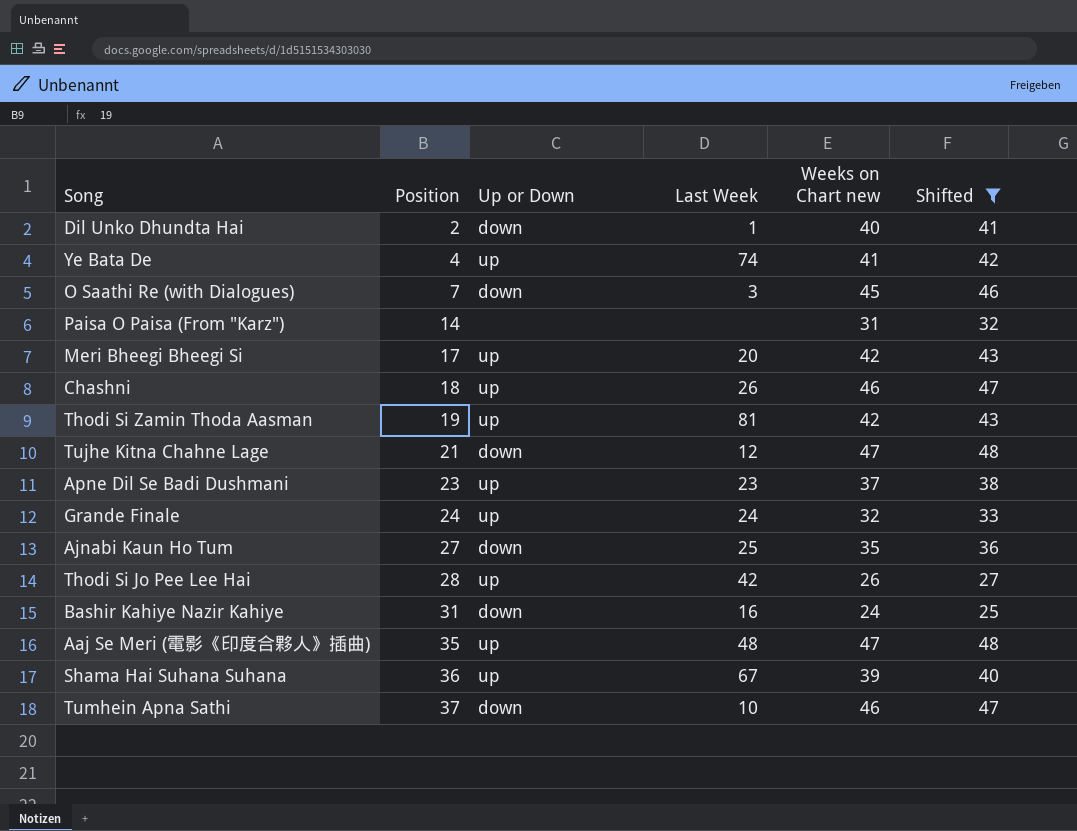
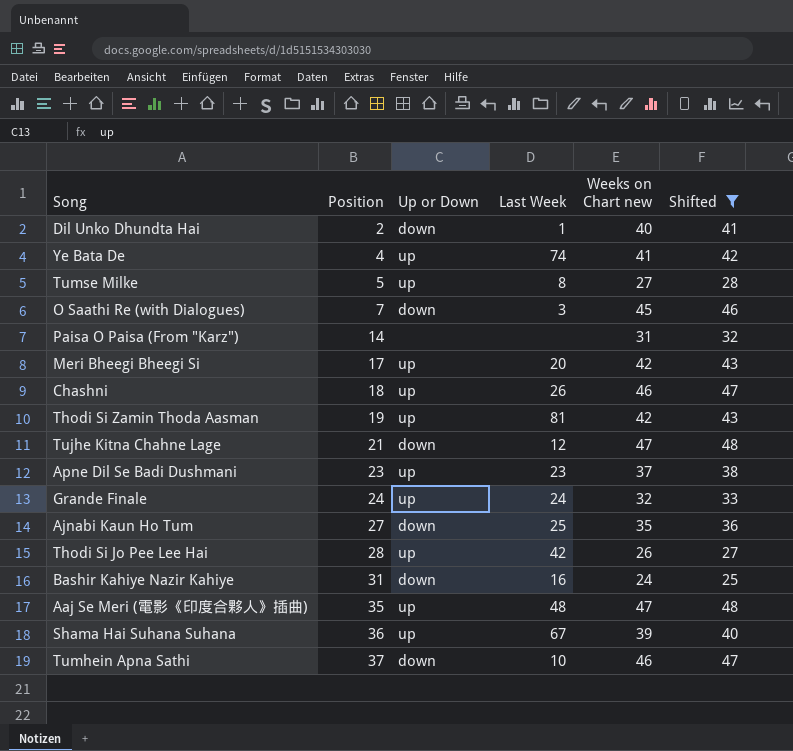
row Tumse Milke: none -> 5 | up | 8 | 27 | 28

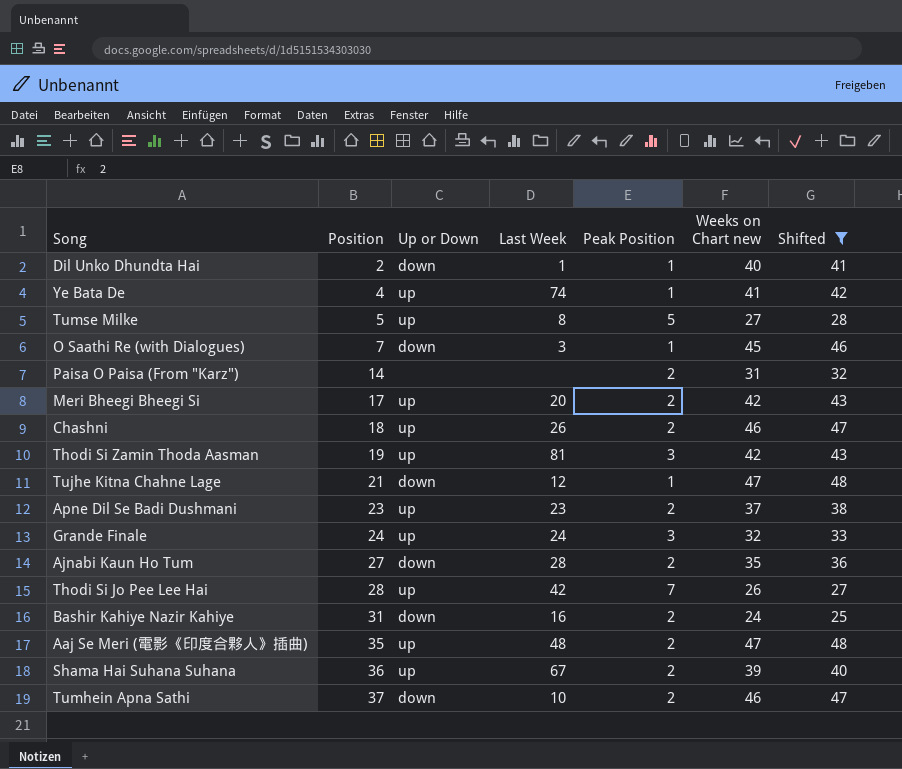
column Peak Position | position: none -> 5
Ajnabi Kaun Ho Tum | Last Week: 25 -> 28

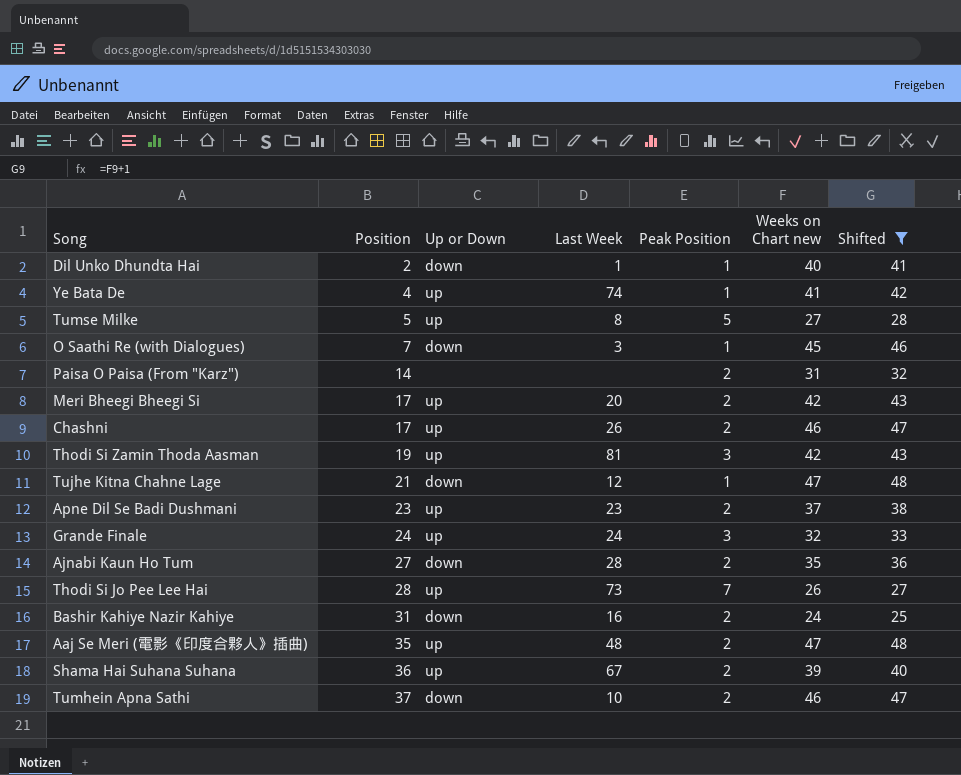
Chashni | Position: 18 -> 17
Thodi Si Jo Pee Lee Hai | Last Week: 42 -> 73

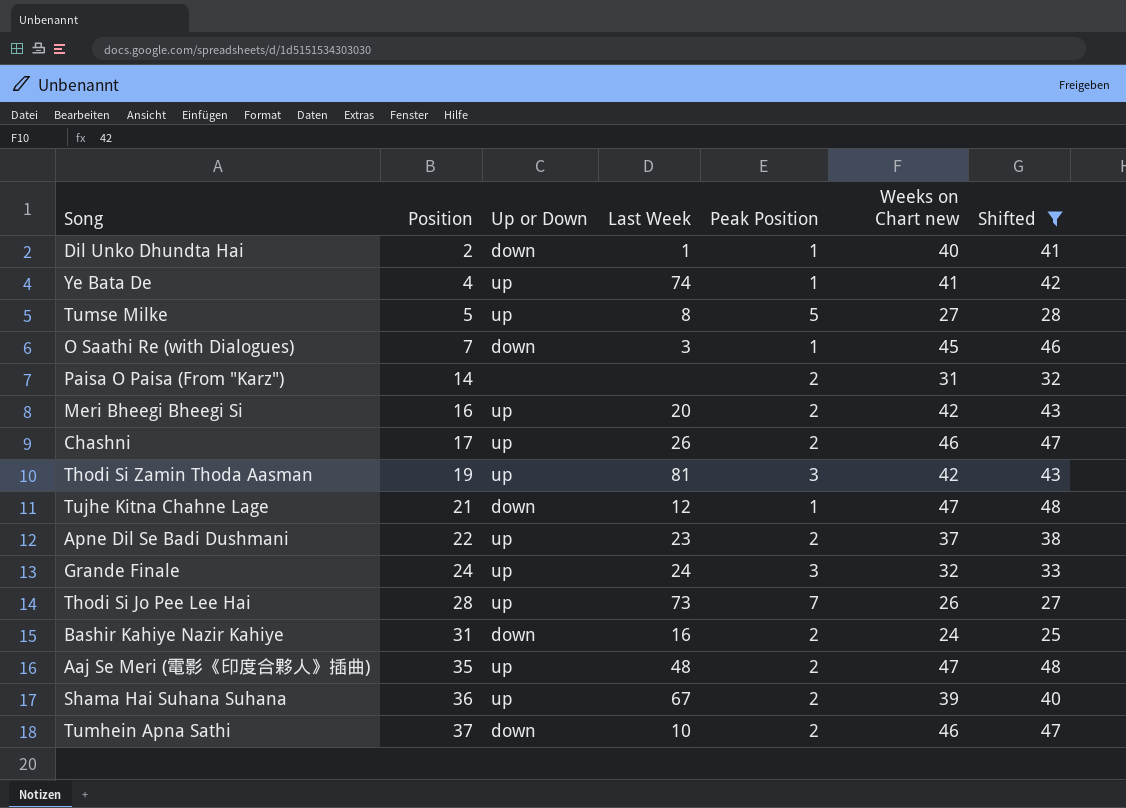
row Ajnabi Kaun Ho Tum: 27 | down | 28 | 2 | 35 | 36 -> none
Meri Bheegi Bheegi Si | Position: 17 -> 16
Apne Dil Se Badi Dushmani | Position: 23 -> 22

